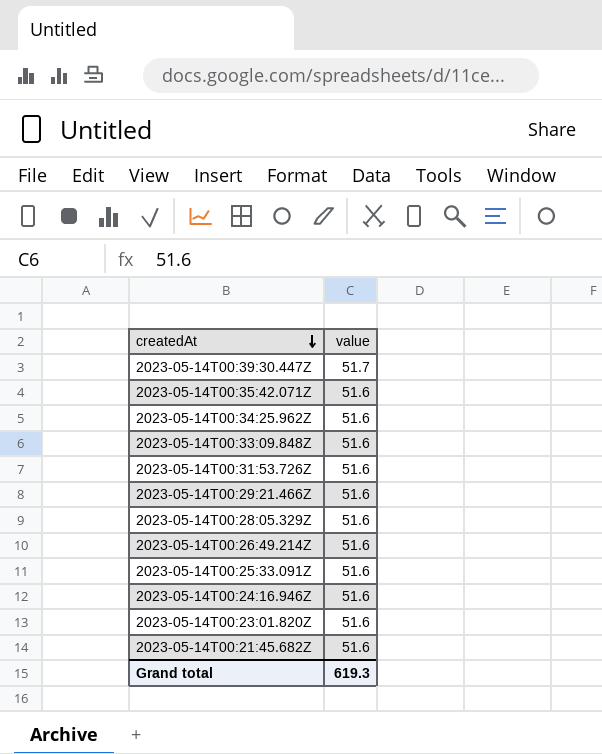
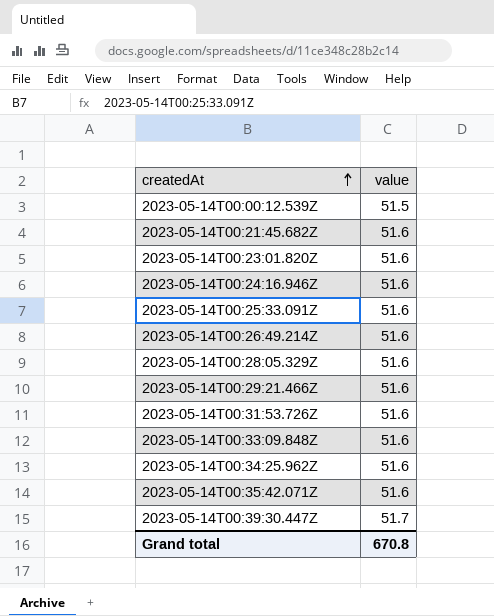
row order: createdAt descending -> createdAt ascending
row 2023-05-14T00:00:12.539Z: none -> 51.5
Grand total | value: 619.3 -> 670.8

